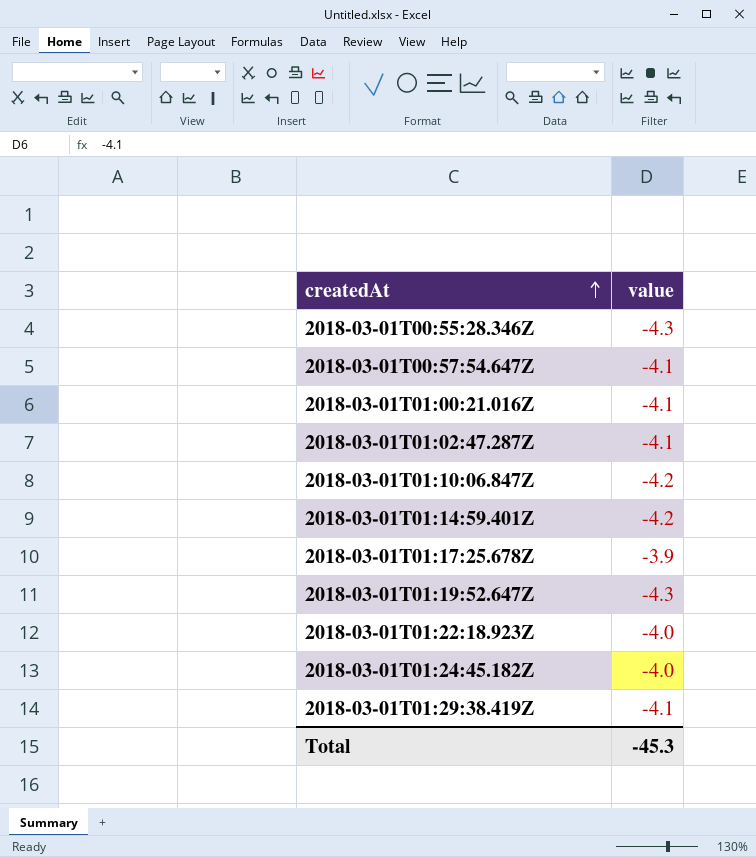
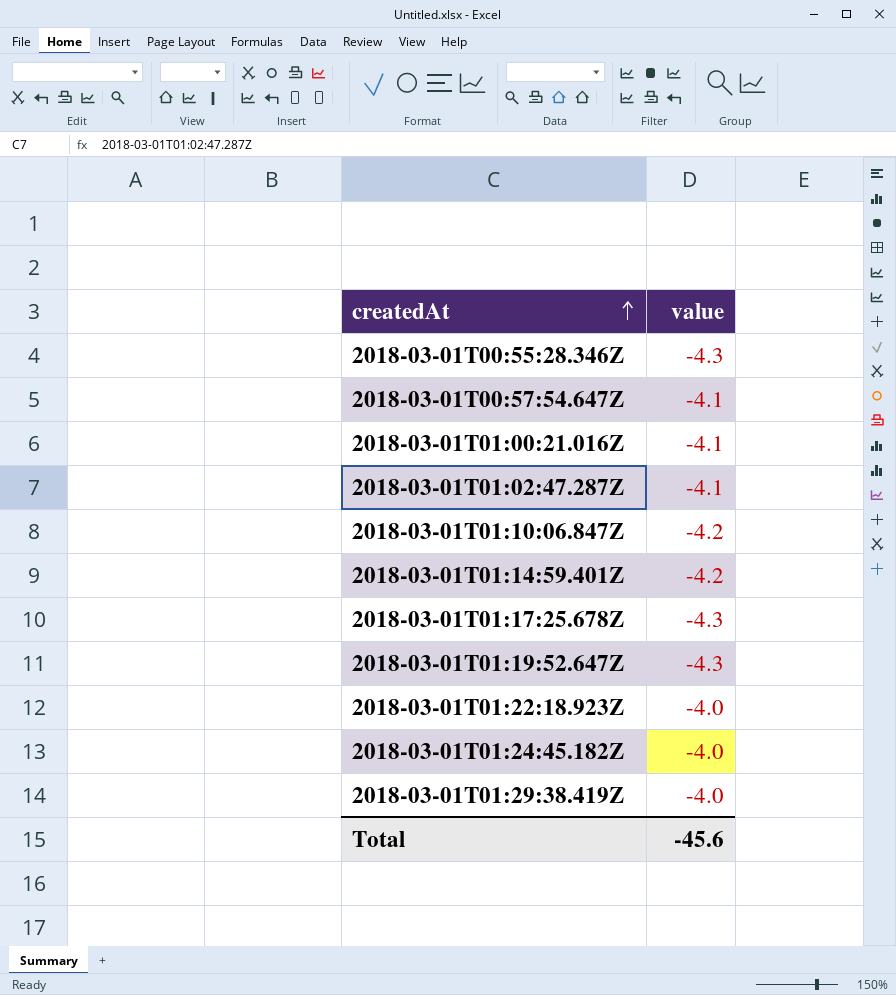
2018-03-01T01:17:25.678Z | value: -3.9 -> -4.3
2018-03-01T01:29:38.419Z | value: -4.1 -> -4.0
Total | value: -45.3 -> -45.6

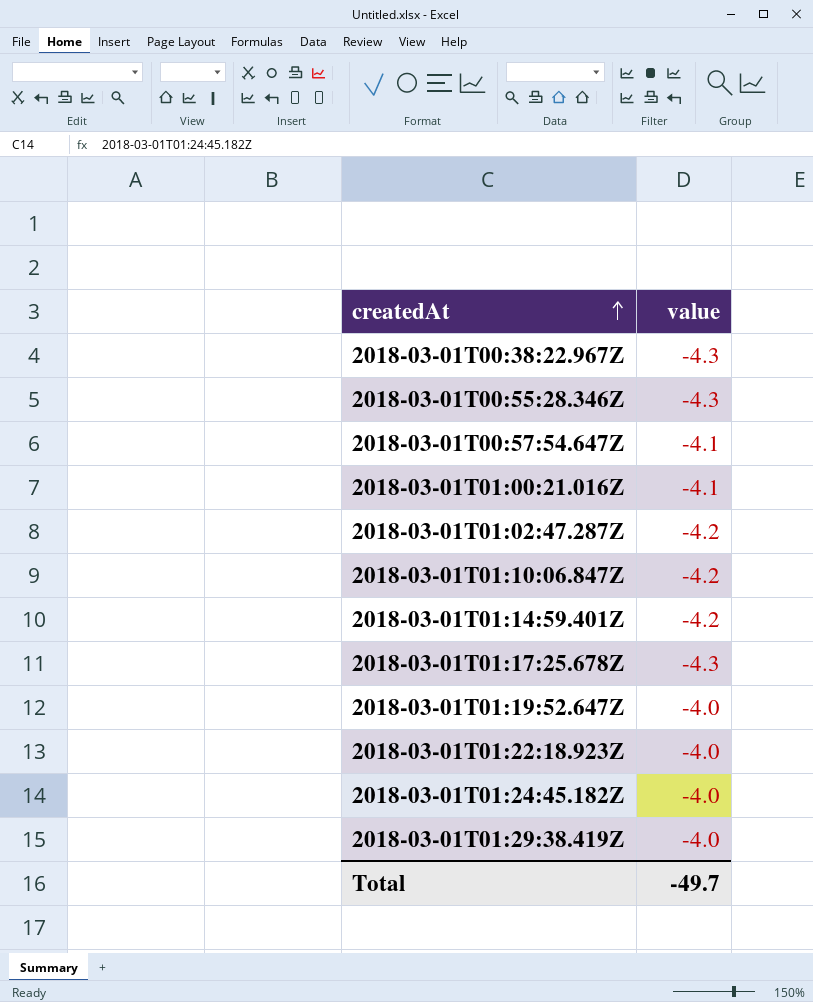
row 2018-03-01T00:38:22.967Z: none -> -4.3
2018-03-01T01:02:47.287Z | value: -4.1 -> -4.2
2018-03-01T01:19:52.647Z | value: -4.3 -> -4.0
Total | value: -45.6 -> -49.7

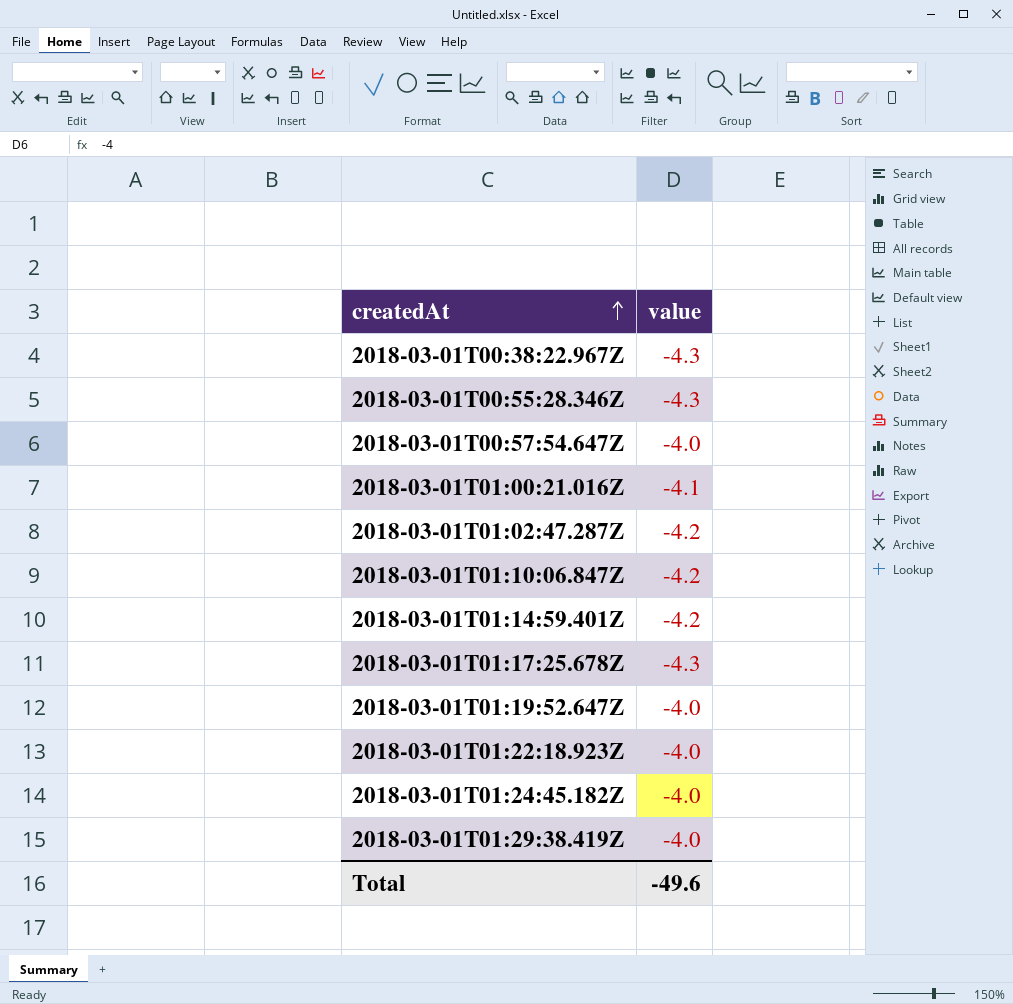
2018-03-01T00:57:54.647Z | value: -4.1 -> -4.0
Total | value: -49.7 -> -49.6

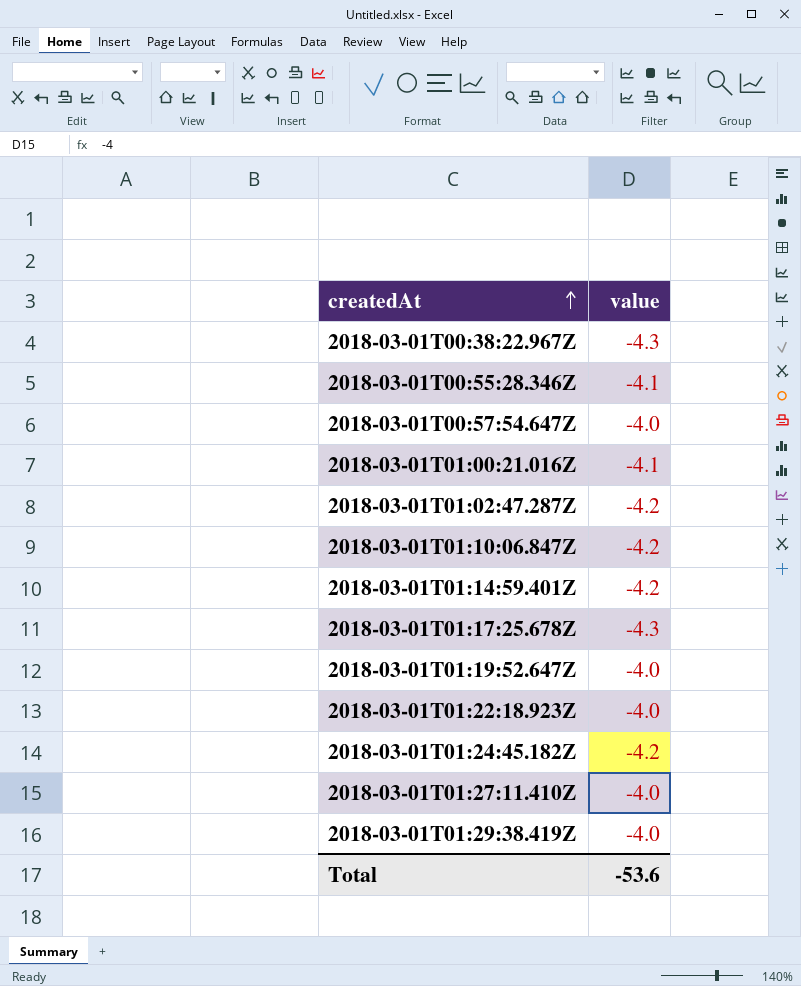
2018-03-01T00:55:28.346Z | value: -4.3 -> -4.1
2018-03-01T01:24:45.182Z | value: -4.0 -> -4.2
row 2018-03-01T01:27:11.410Z: none -> -4.0
Total | value: -49.6 -> -53.6

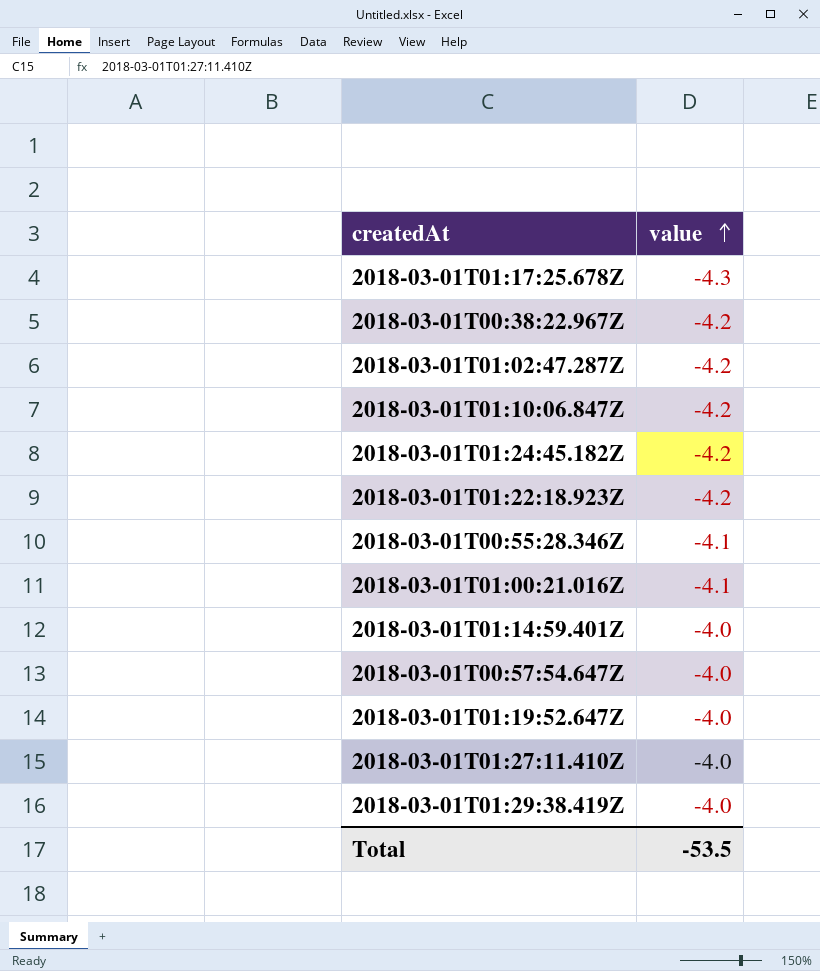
row order: createdAt ascending -> value ascending
2018-03-01T00:38:22.967Z | value: -4.3 -> -4.2
2018-03-01T01:22:18.923Z | value: -4.0 -> -4.2
2018-03-01T01:14:59.401Z | value: -4.2 -> -4.0
Total | value: -53.6 -> -53.5

